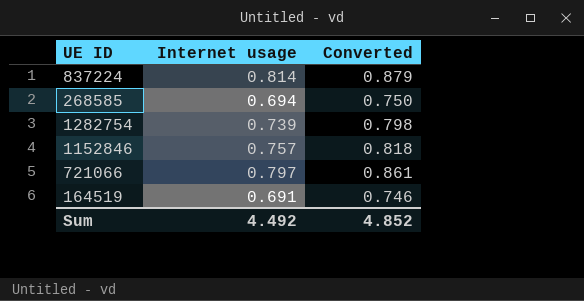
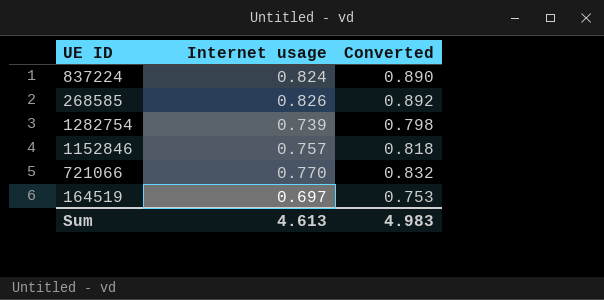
837224 | Internet usage: 0.814 -> 0.824
837224 | Converted: 0.879 -> 0.890
268585 | Internet usage: 0.694 -> 0.826
268585 | Converted: 0.750 -> 0.892
721066 | Internet usage: 0.797 -> 0.770
721066 | Converted: 0.861 -> 0.832
164519 | Internet usage: 0.691 -> 0.697
164519 | Converted: 0.746 -> 0.753
Sum | Internet usage: 4.492 -> 4.613
Sum | Converted: 4.852 -> 4.983

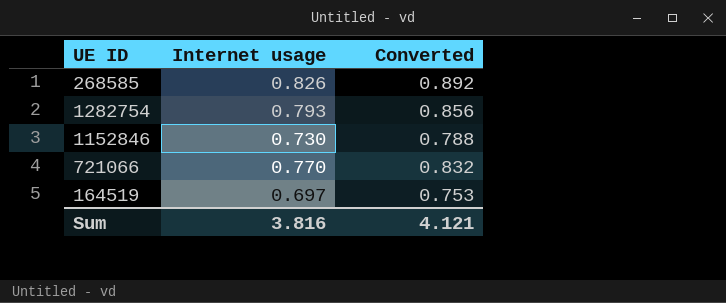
row 837224: 0.824 | 0.890 -> none
1282754 | Internet usage: 0.739 -> 0.793
1282754 | Converted: 0.798 -> 0.856
1152846 | Internet usage: 0.757 -> 0.730
1152846 | Converted: 0.818 -> 0.788
Sum | Internet usage: 4.613 -> 3.816
Sum | Converted: 4.983 -> 4.121

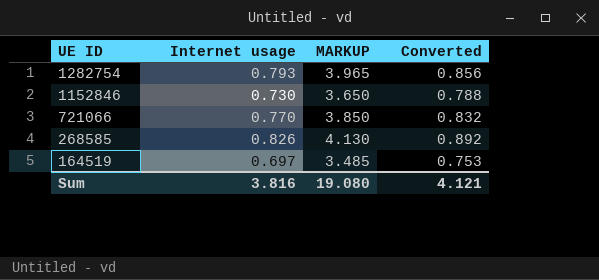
row order: none -> UE ID descending
column MARKUP | formula: none -> [Internet usage] * 5

